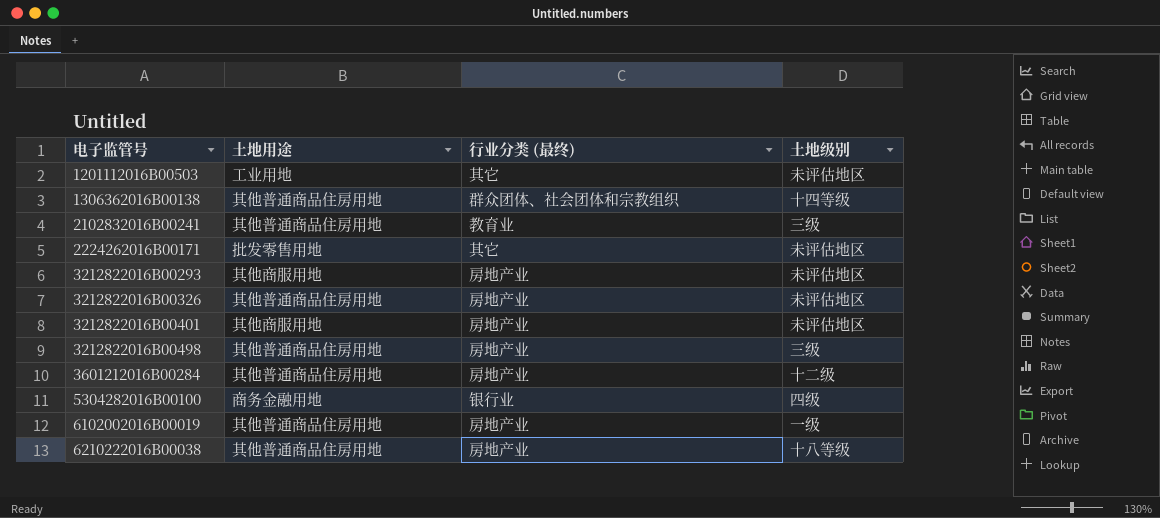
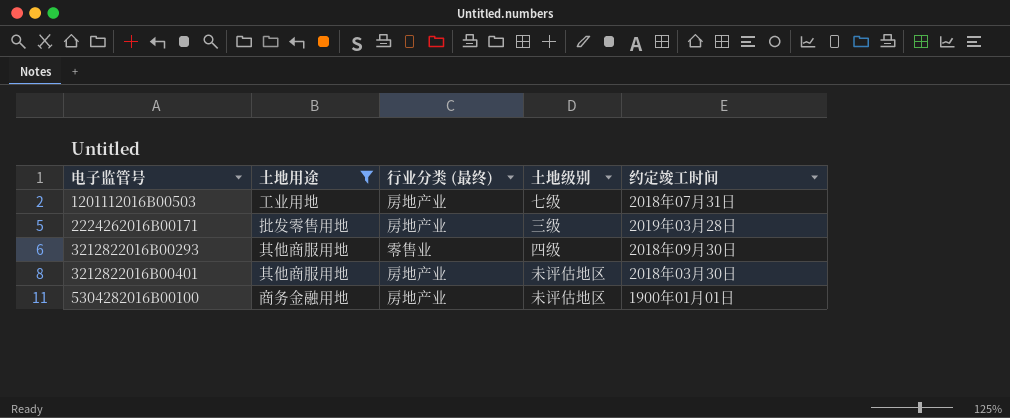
filter: none -> 土地用途 != 其他普通商品住房用地
column 约定竣工时间 | position: none -> 5
1201112016B00503 | 行业分类 (最终): 其它 -> 房地产业
1201112016B00503 | 土地级别: 未评估地区 -> 七级
2224262016B00171 | 行业分类 (最终): 其它 -> 房地产业
2224262016B00171 | 土地级别: 未评估地区 -> 三级
3212822016B00293 | 行业分类 (最终): 房地产业 -> 零售业
3212822016B00293 | 土地级别: 未评估地区 -> 四级
5304282016B00100 | 行业分类 (最终): 银行业 -> 房地产业
5304282016B00100 | 土地级别: 四级 -> 未评估地区

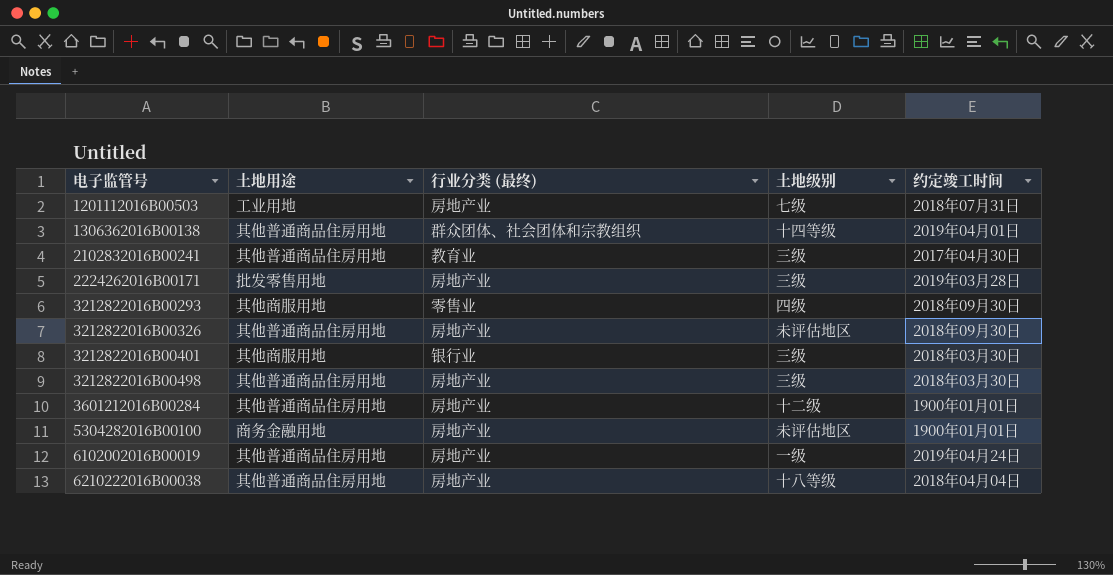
filter: 土地用途 != 其他普通商品住房用地 -> none
3212822016B00401 | 行业分类 (最终): 房地产业 -> 银行业
3212822016B00401 | 土地级别: 未评估地区 -> 三级

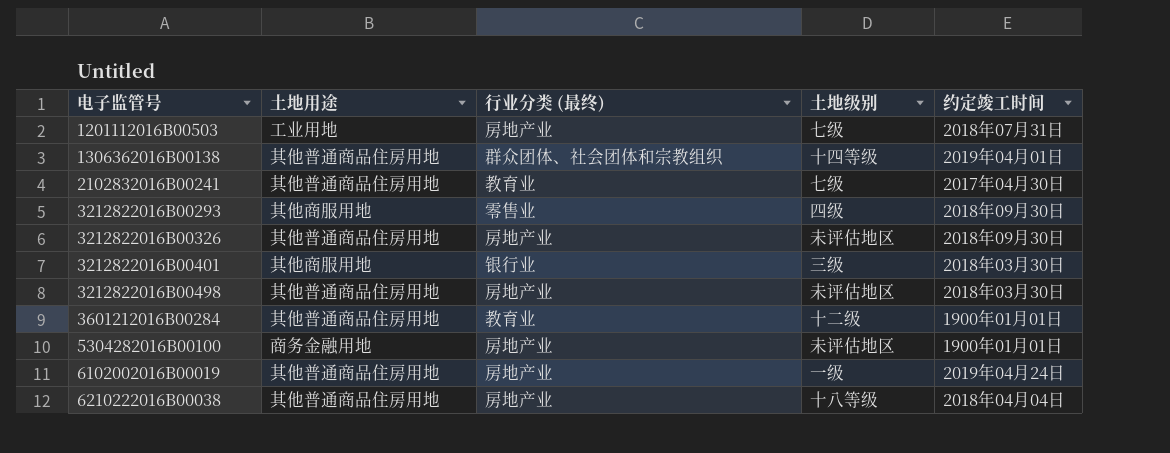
row 2224262016B00171: 批发零售用地 | 房地产业 | 三级 | 2019年03月28日 -> none
2102832016B00241 | 土地级别: 三级 -> 七级
3212822016B00498 | 土地级别: 三级 -> 未评估地区
3601212016B00284 | 行业分类 (最终): 房地产业 -> 教育业

